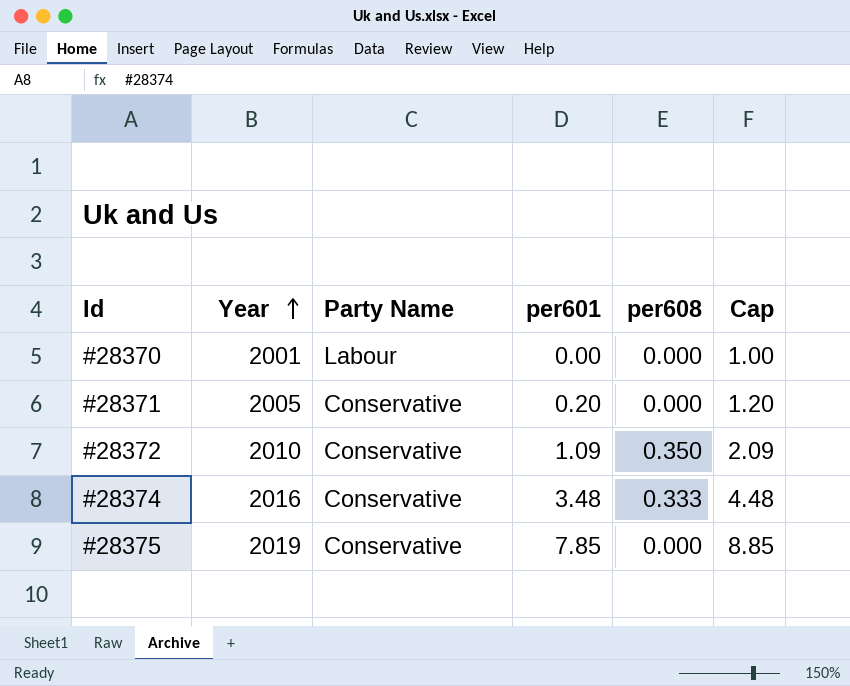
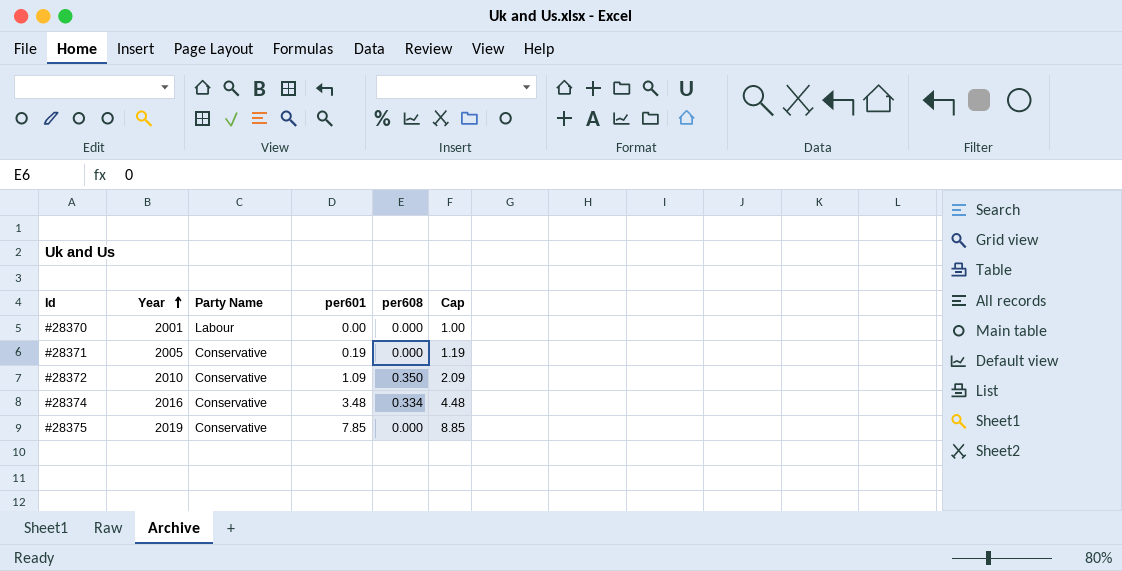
#28371 | per601: 0.20 -> 0.19
#28371 | Cap: 1.20 -> 1.19
#28374 | per608: 0.333 -> 0.334

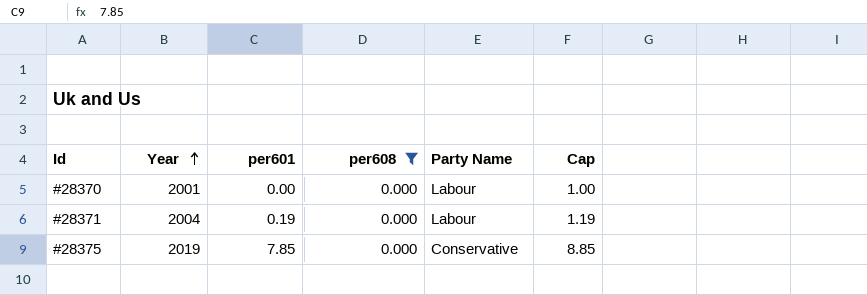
filter: none -> per608 = 0.000
column Party Name | position: 3 -> 5
#28371 | Year: 2005 -> 2004
#28371 | Party Name: Conservative -> Labour

